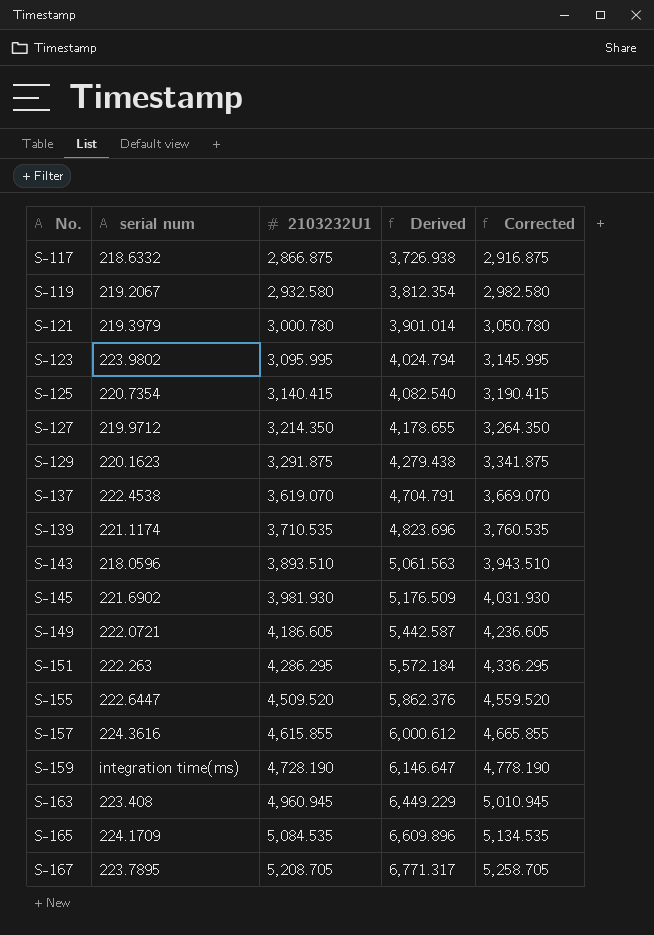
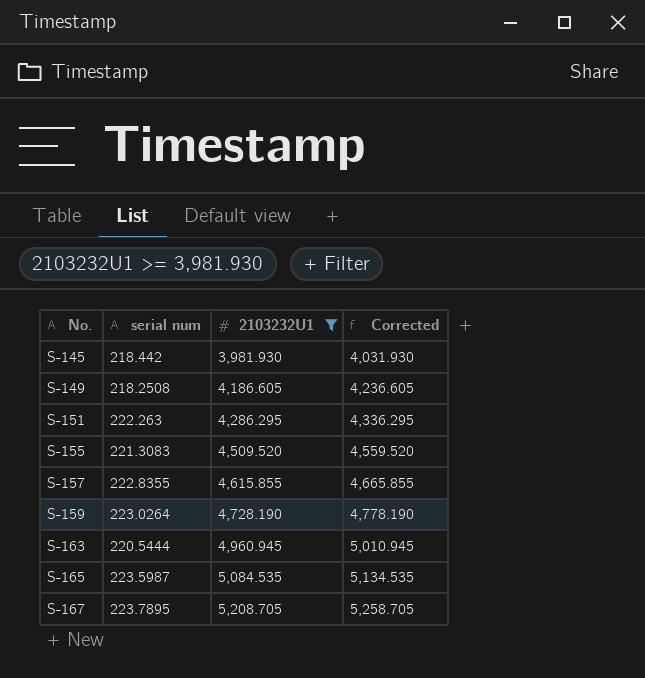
filter: none -> 2103232U1 >= 3,981.930
column Derived | formula: [2103232U1] * 1.3 -> none
S-145 | serial num: 221.6902 -> 218.442
S-149 | serial num: 222.0721 -> 218.2508
S-155 | serial num: 222.6447 -> 221.3083
S-157 | serial num: 224.3616 -> 222.8355
S-159 | serial num: integration time(ms) -> 223.0264
S-163 | serial num: 223.408 -> 220.5444
S-165 | serial num: 224.1709 -> 223.5987

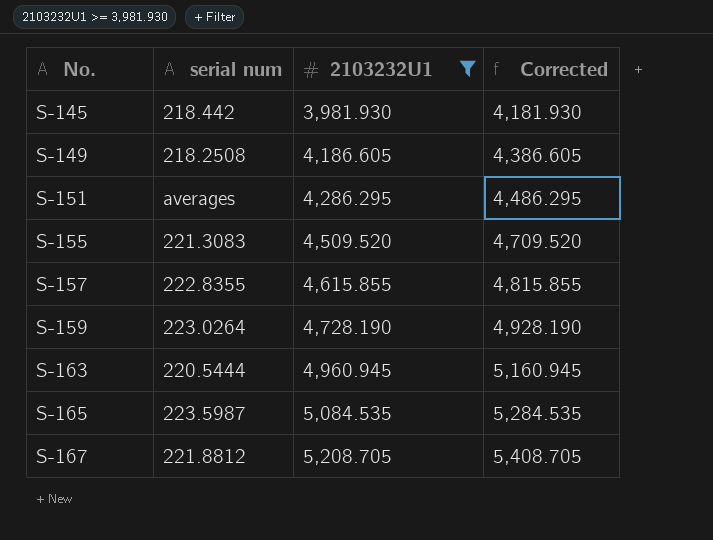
column Corrected | formula: [2103232U1] + 50 -> [2103232U1] + 200
S-151 | serial num: 222.263 -> averages
S-167 | serial num: 223.7895 -> 221.8812

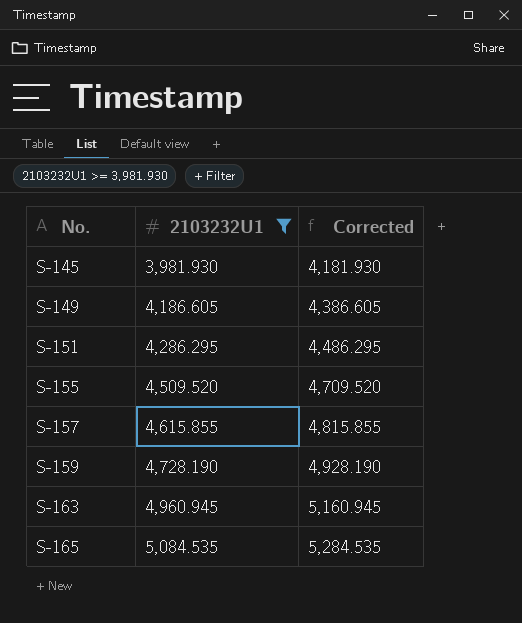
column serial num | position: 2 -> none
row S-167: 221.8812 | 5,208.705 | 5,408.705 -> none

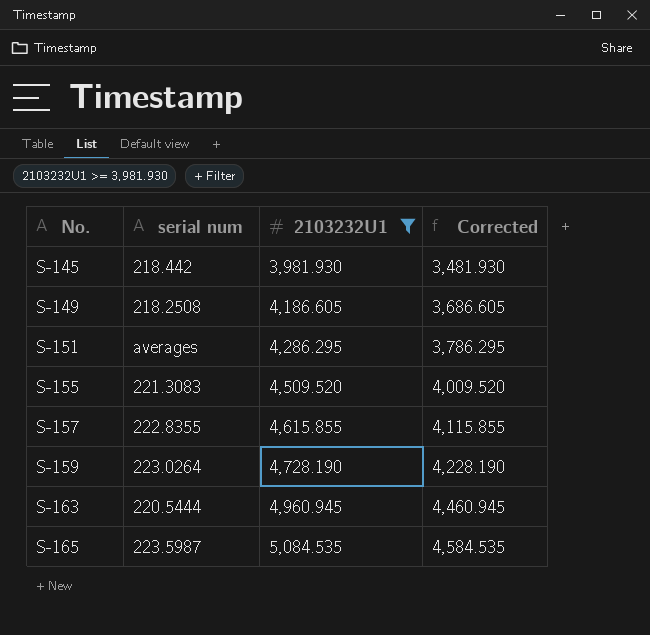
column serial num | position: none -> 2
column Corrected | formula: [2103232U1] + 200 -> [2103232U1] - 500

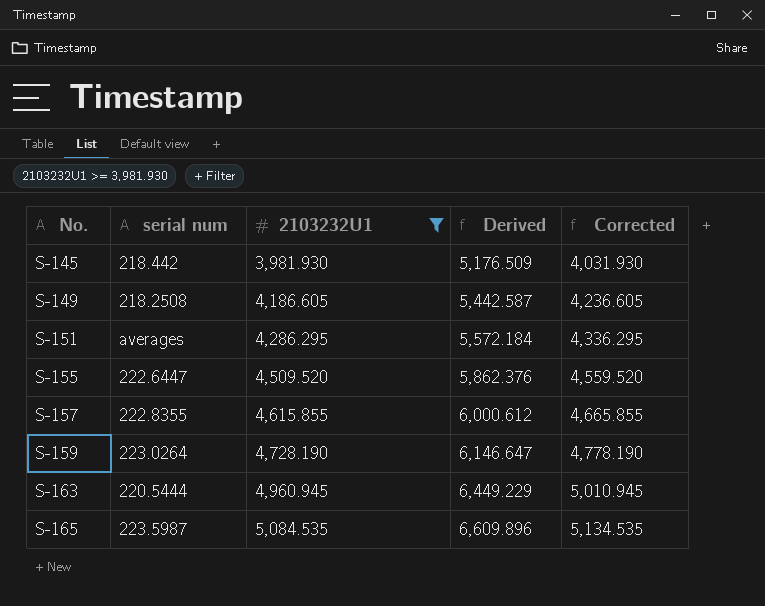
column Derived | formula: none -> [2103232U1] * 1.3
column Corrected | formula: [2103232U1] - 500 -> [2103232U1] + 50
S-155 | serial num: 221.3083 -> 222.6447

